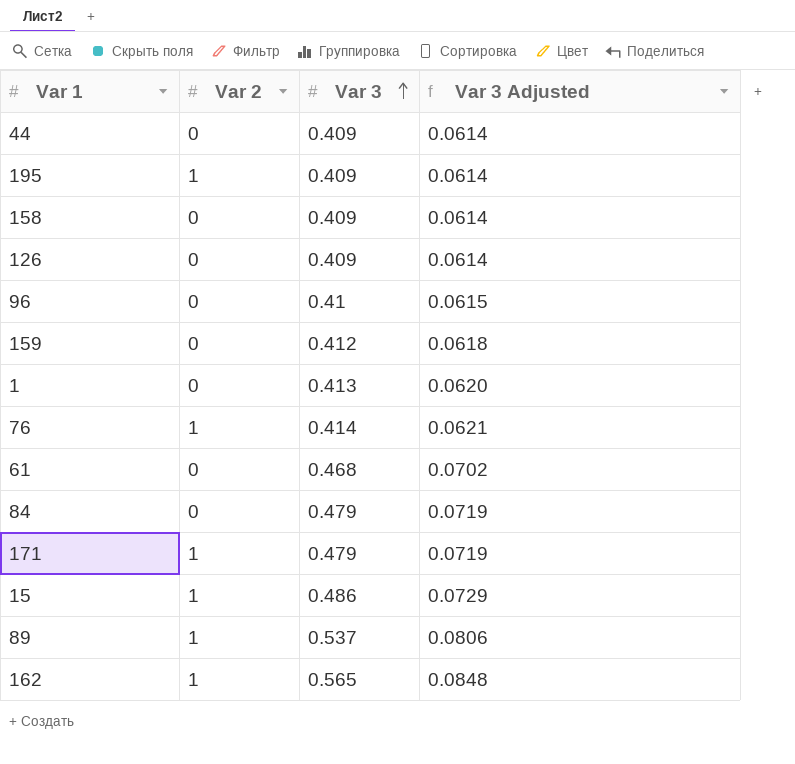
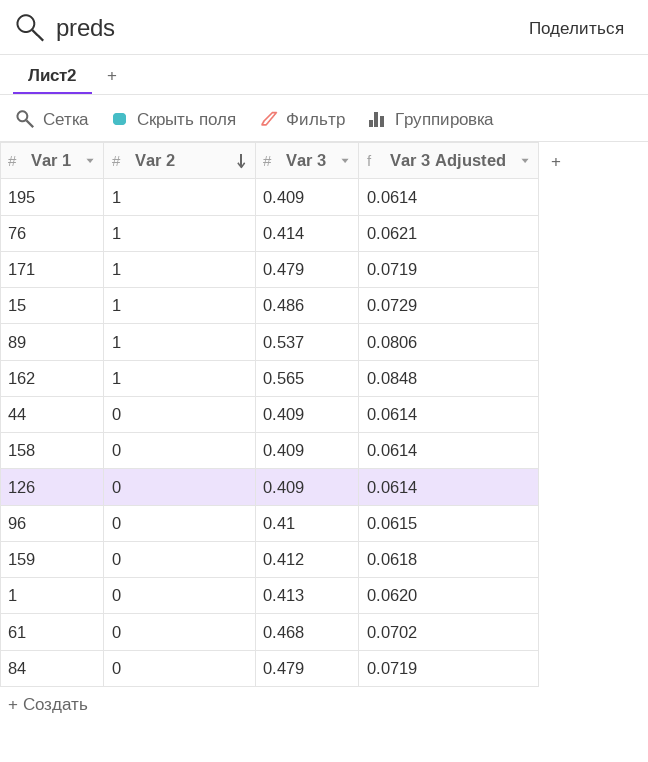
row order: Var 3 ascending -> Var 2 descending

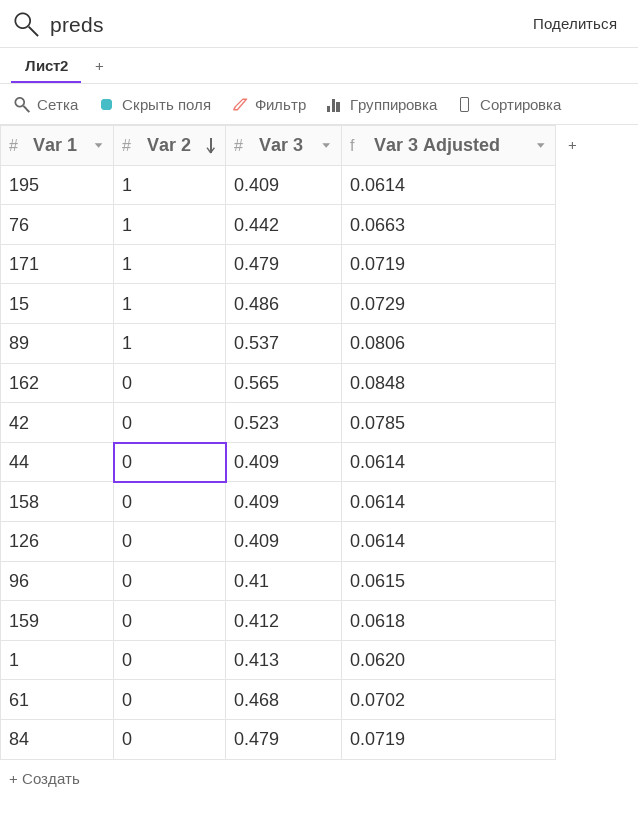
76 | Var 3: 0.414 -> 0.442
76 | Var 3 Adjusted: 0.0621 -> 0.0663
162 | Var 2: 1 -> 0
row 42: none -> 0 | 0.523 | 0.0785

